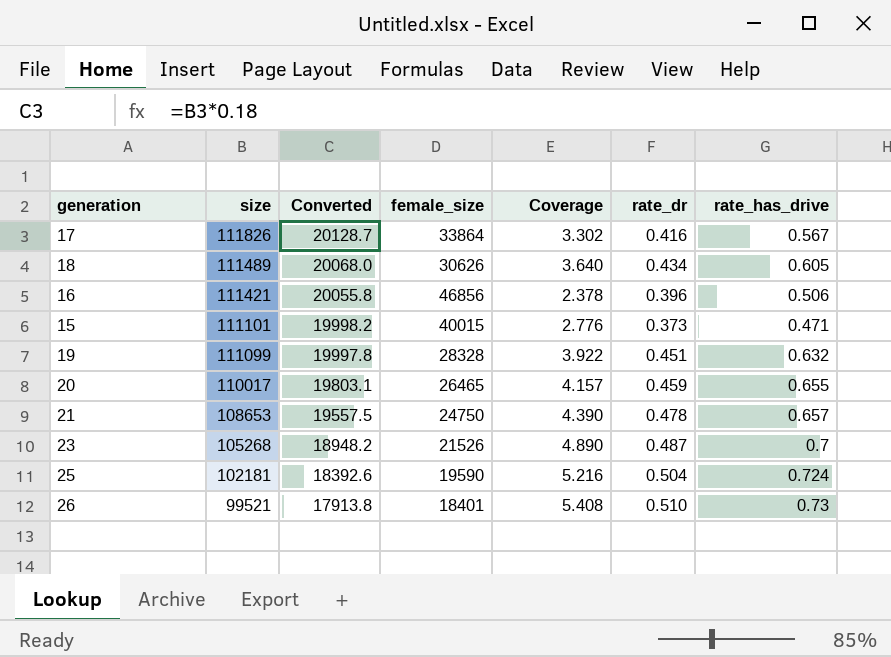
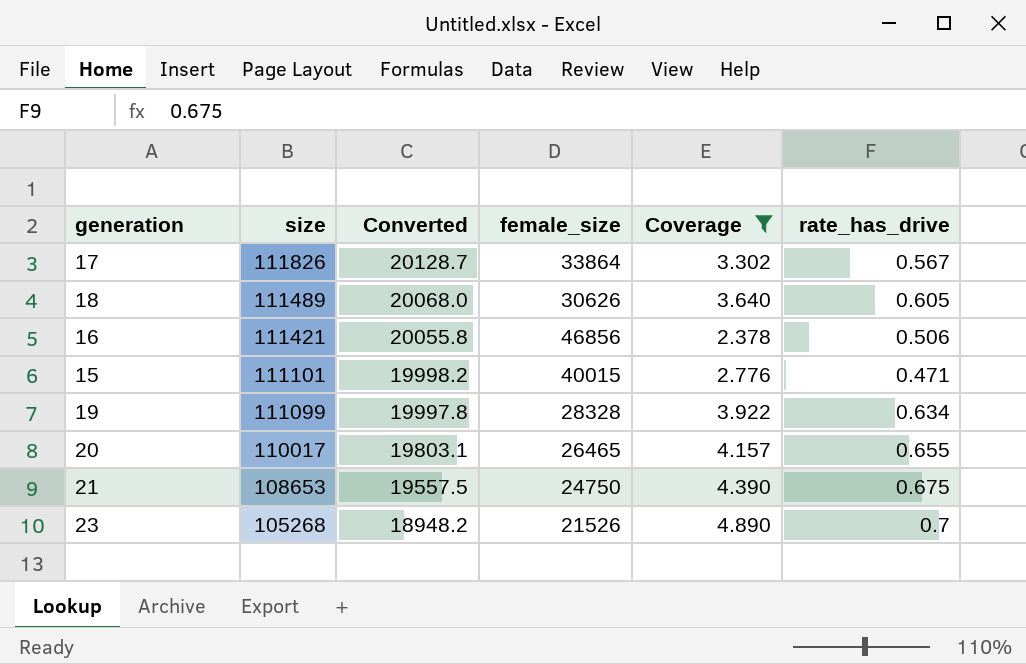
filter: none -> Coverage <= 4.890
column rate_dr | position: 6 -> none
19 | rate_has_drive: 0.632 -> 0.634
21 | rate_has_drive: 0.657 -> 0.675

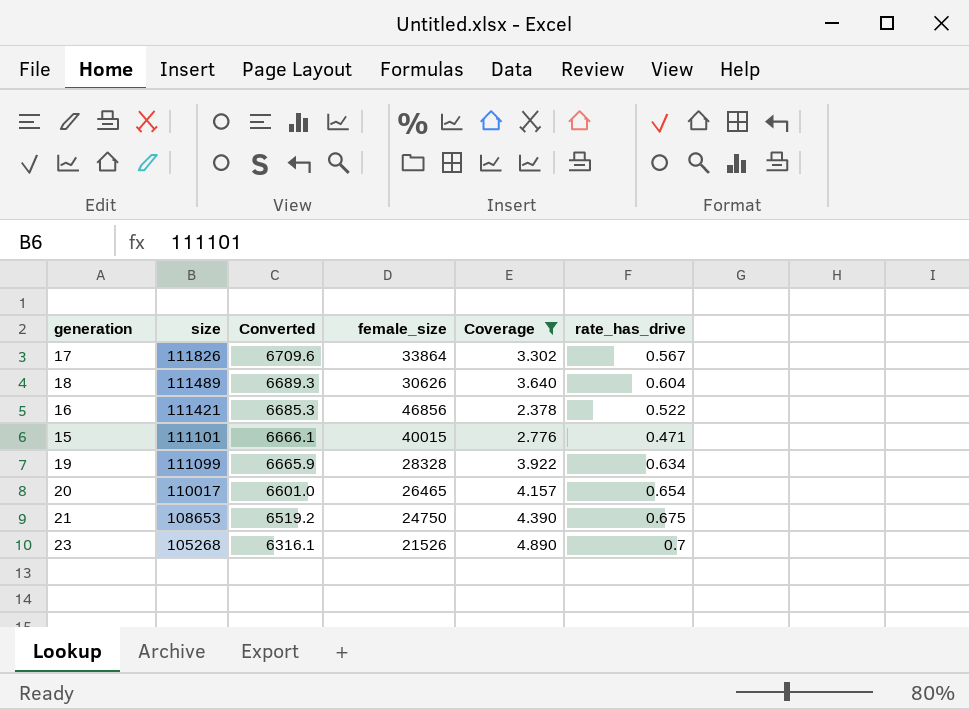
column Converted | formula: [size] * 0.18 -> [size] * 0.06
18 | rate_has_drive: 0.605 -> 0.604
16 | rate_has_drive: 0.506 -> 0.522
20 | rate_has_drive: 0.655 -> 0.654

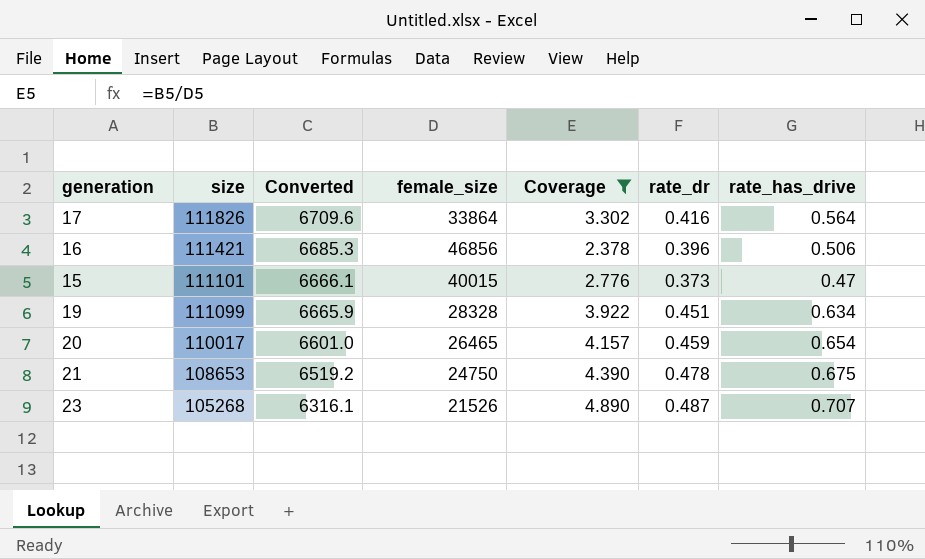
column rate_dr | position: none -> 6
row 18: 111489 | 6689.3 | 30626 | 3.640 | 0.604 -> none
17 | rate_has_drive: 0.567 -> 0.564
16 | rate_has_drive: 0.522 -> 0.506
15 | rate_has_drive: 0.471 -> 0.47
23 | rate_has_drive: 0.7 -> 0.707

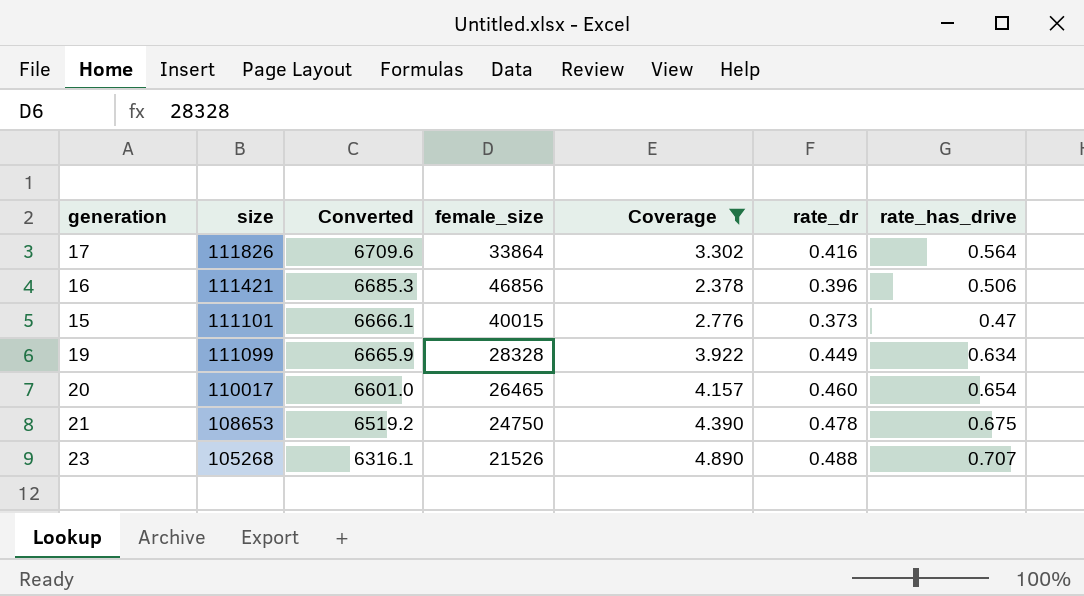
19 | rate_dr: 0.451 -> 0.449
20 | rate_dr: 0.459 -> 0.460
23 | rate_dr: 0.487 -> 0.488

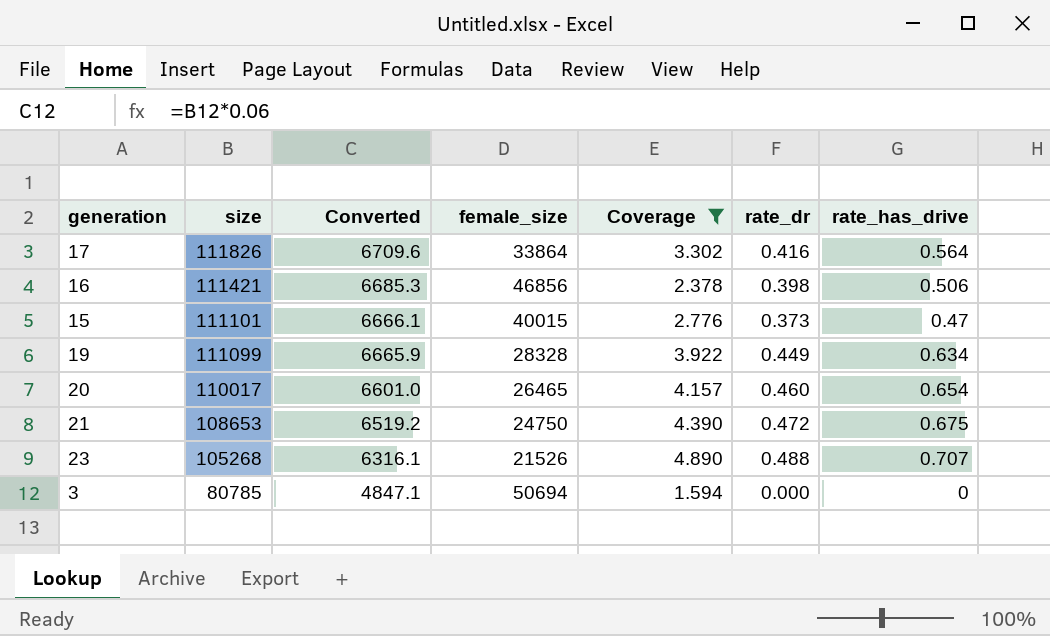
16 | rate_dr: 0.396 -> 0.398
21 | rate_dr: 0.478 -> 0.472
row 3: none -> 80785 | 4847.1 | 50694 | 1.594 | 0.000 | 0

